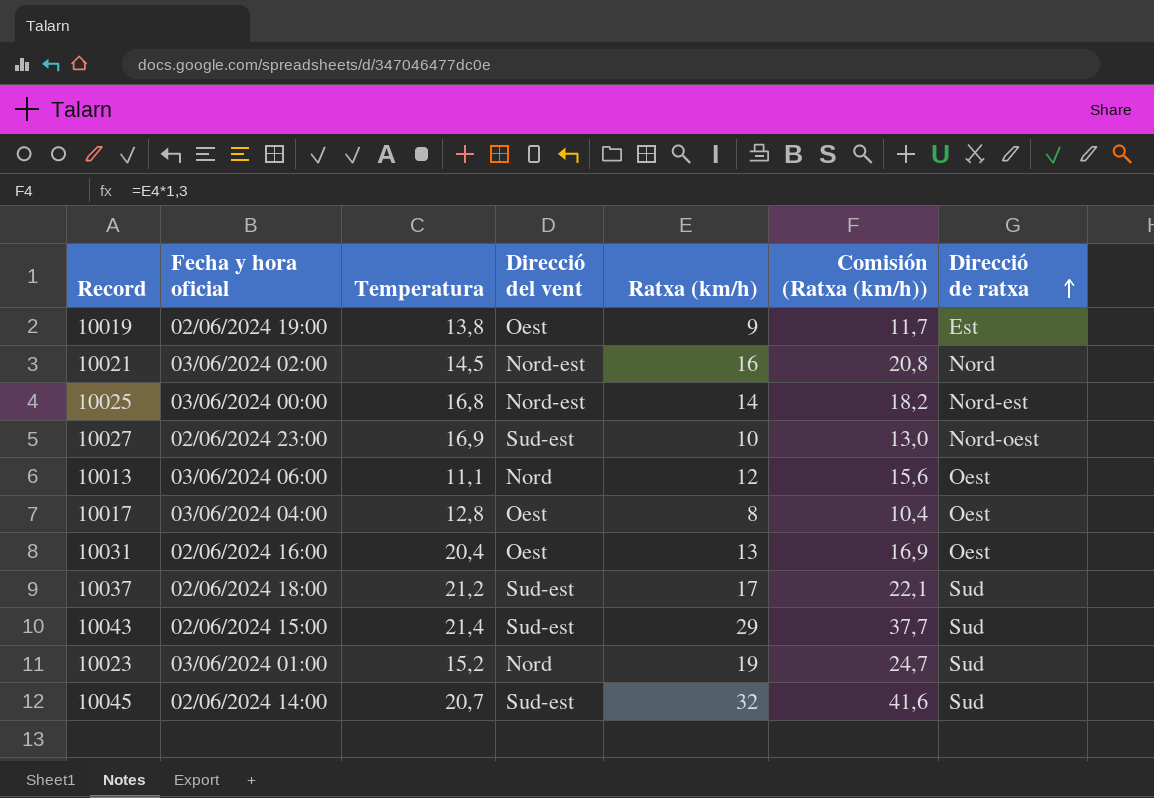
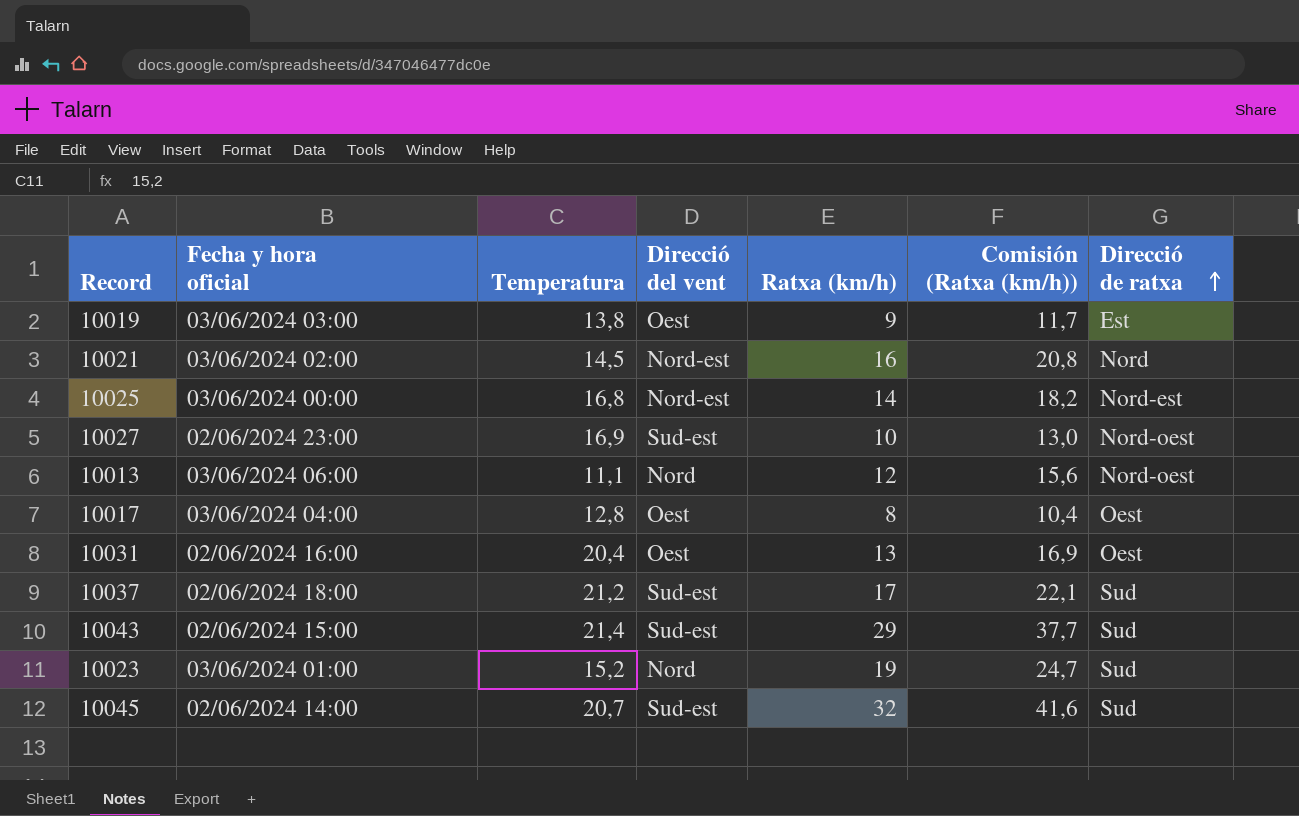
10019 | Fecha y hora oficial: 02/06/2024 19:00 -> 03/06/2024 03:00
10013 | Direcció de ratxa: Oest -> Nord-oest

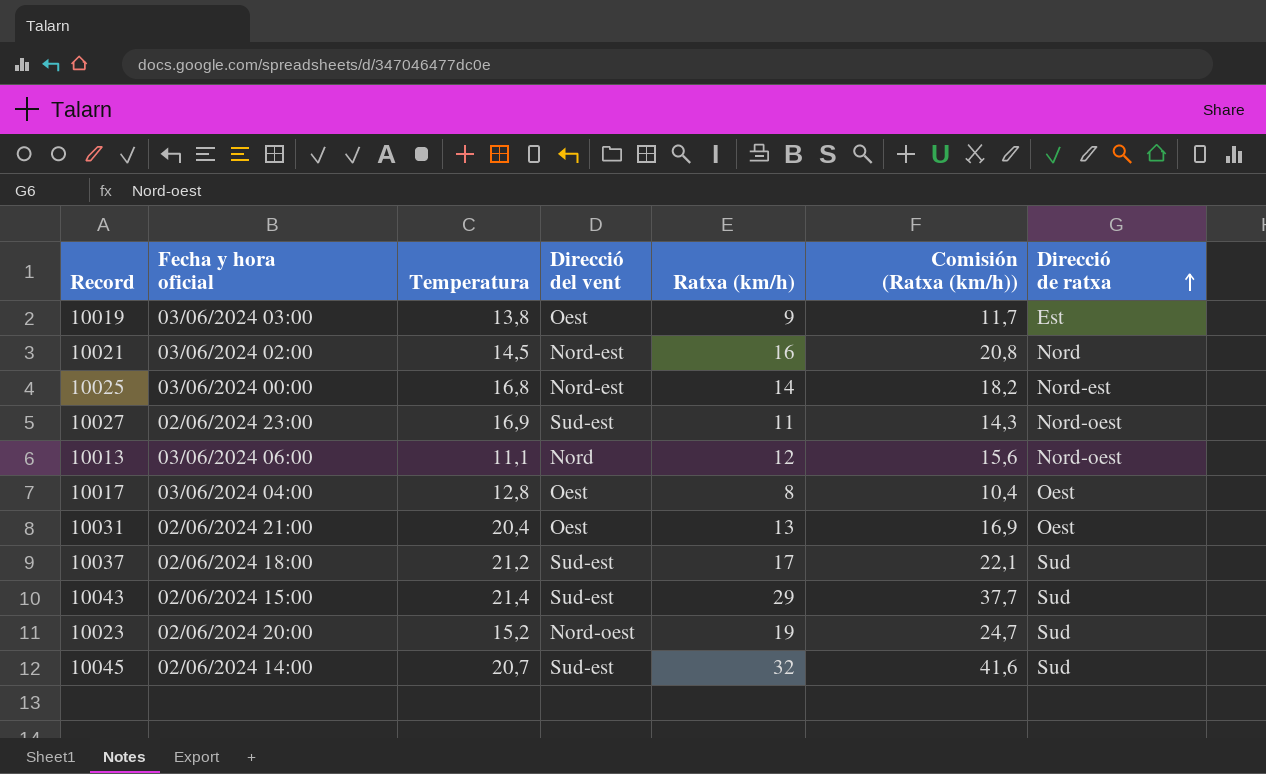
10027 | Ratxa (km/h): 10 -> 11
10027 | Comisión (Ratxa (km/h)): 13,0 -> 14,3
10031 | Fecha y hora oficial: 02/06/2024 16:00 -> 02/06/2024 21:00
10023 | Fecha y hora oficial: 03/06/2024 01:00 -> 02/06/2024 20:00
10023 | Direcció del vent: Nord -> Nord-oest

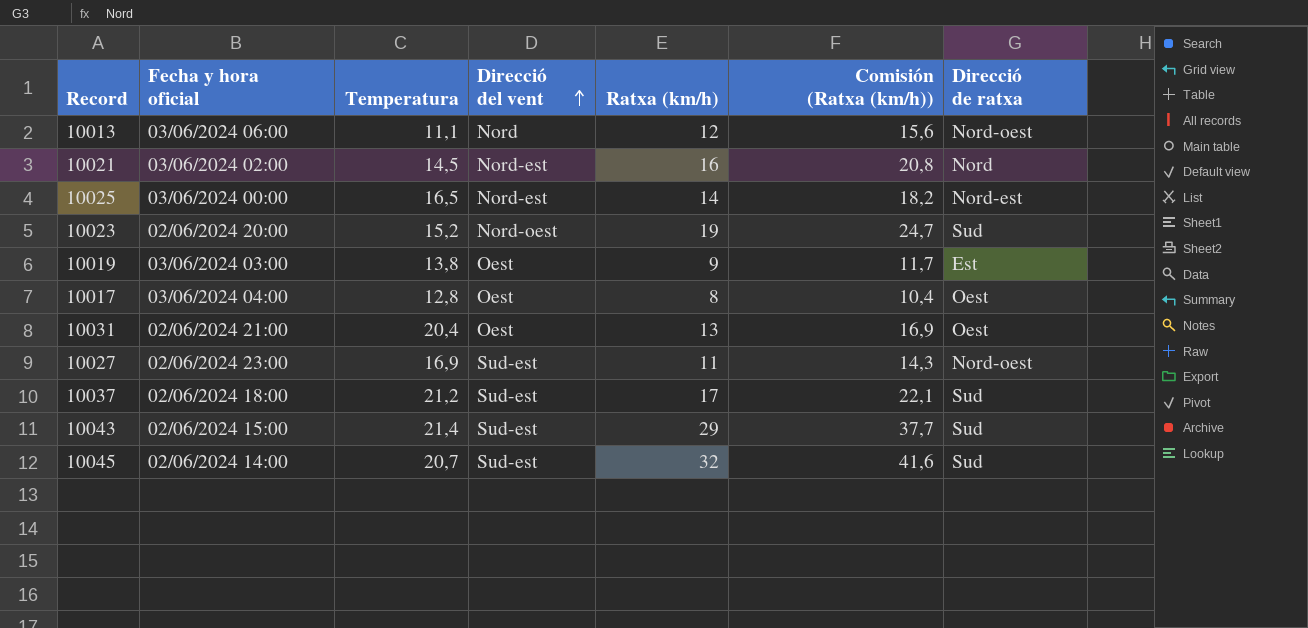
row order: Direcció de ratxa ascending -> Direcció del vent ascending
10025 | Temperatura: 16,8 -> 16,5

